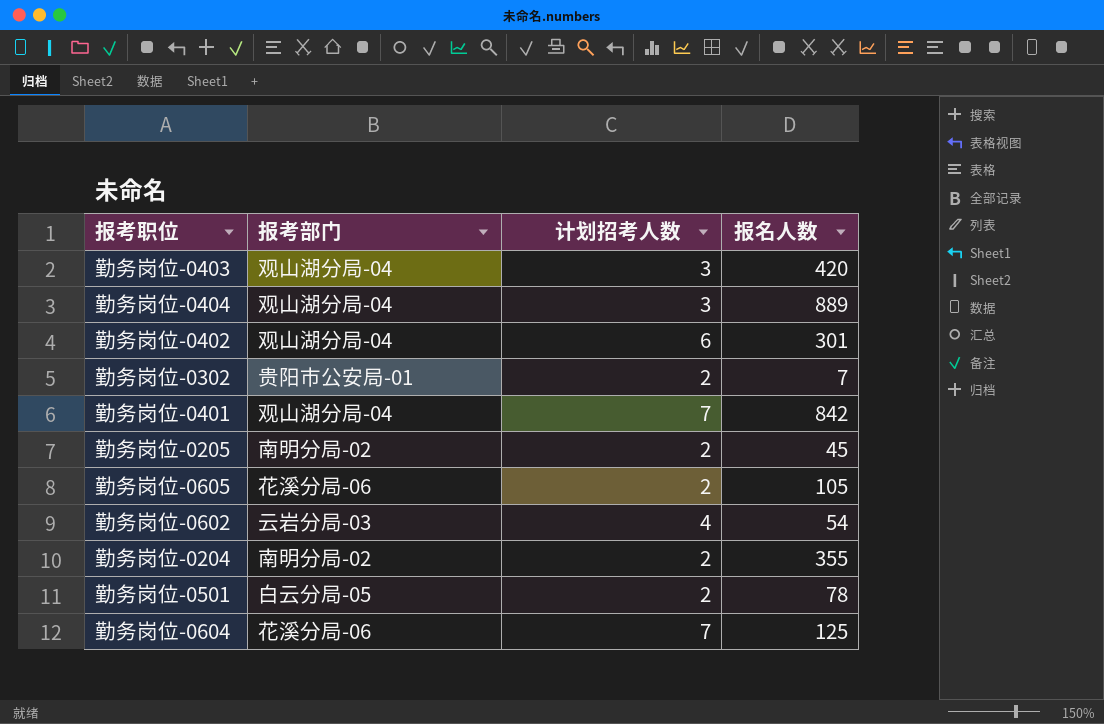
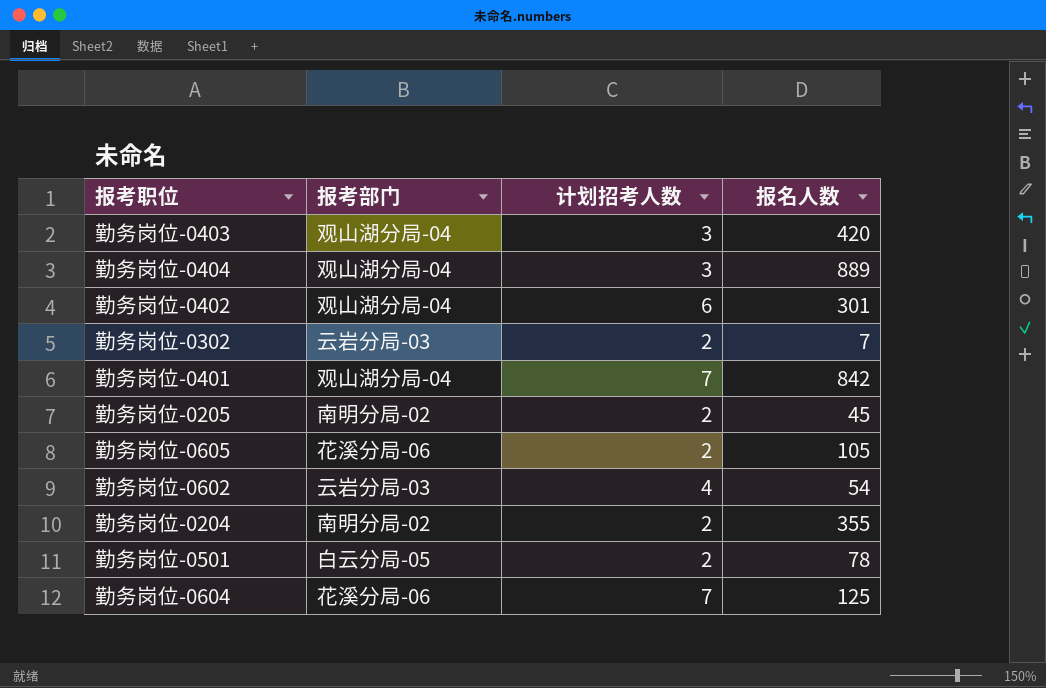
勤务岗位-0302 | 报考部门: 贵阳市公安局-01 -> 云岩分局-03

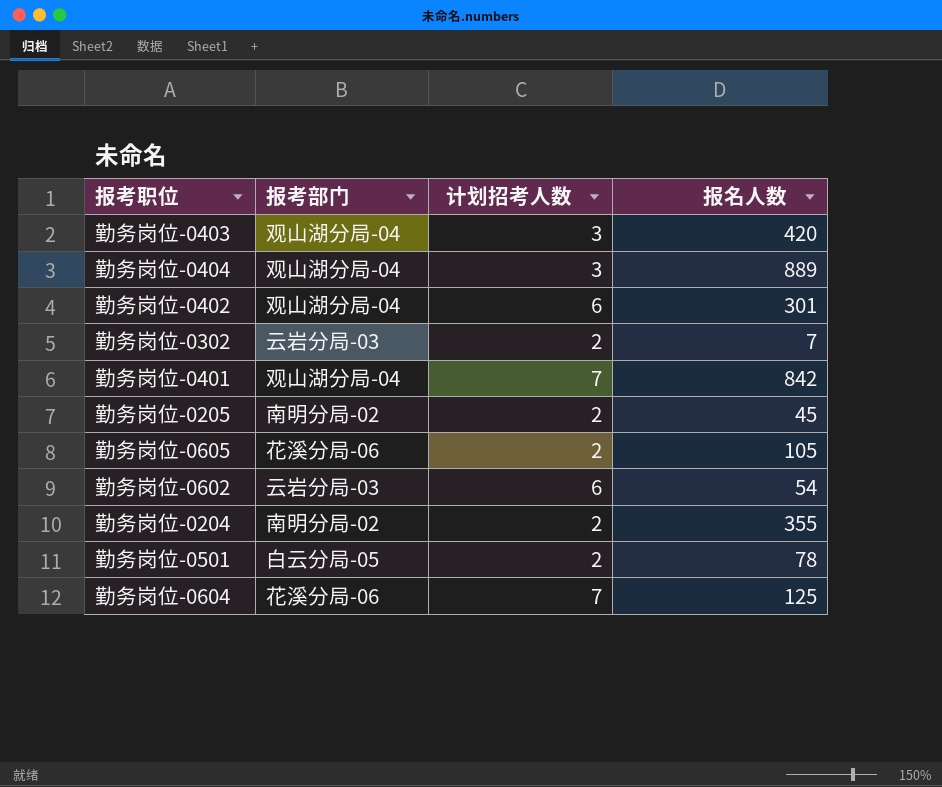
勤务岗位-0602 | 计划招考人数: 4 -> 6

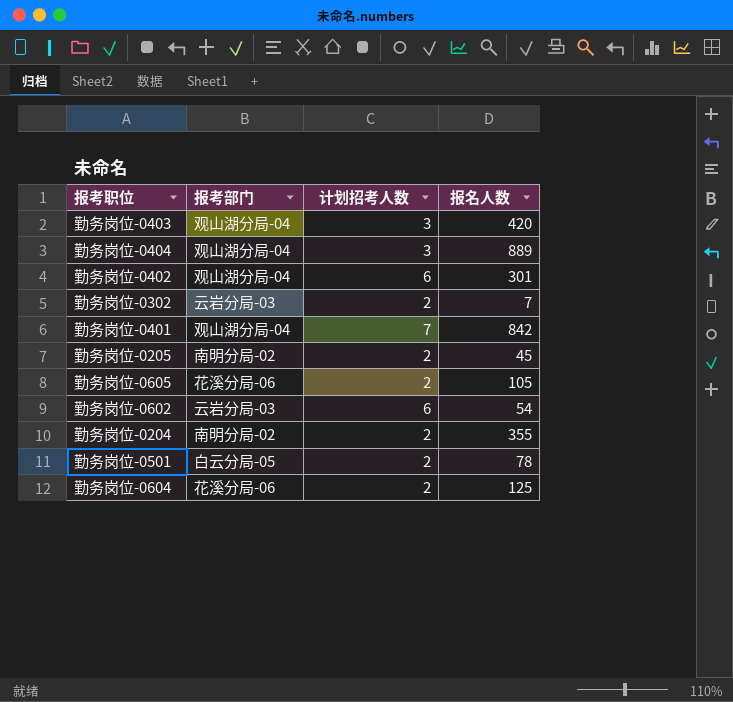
勤务岗位-0604 | 计划招考人数: 7 -> 2

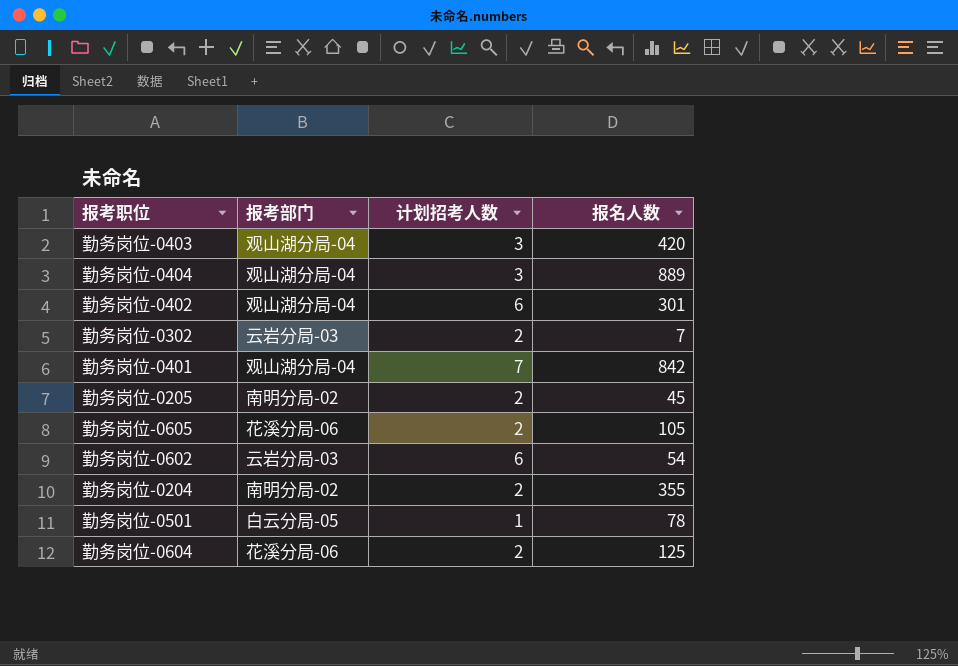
勤务岗位-0501 | 计划招考人数: 2 -> 1

